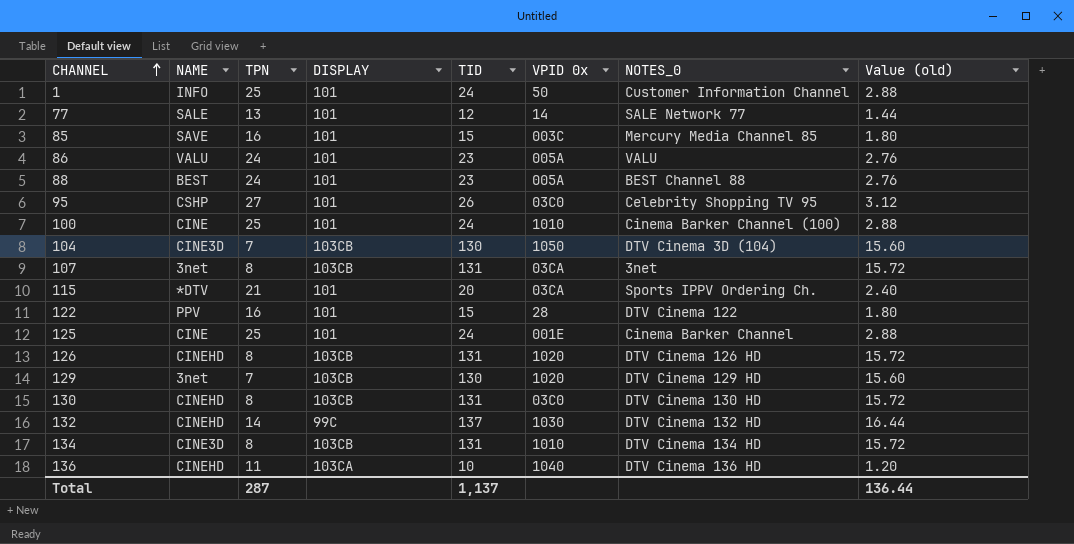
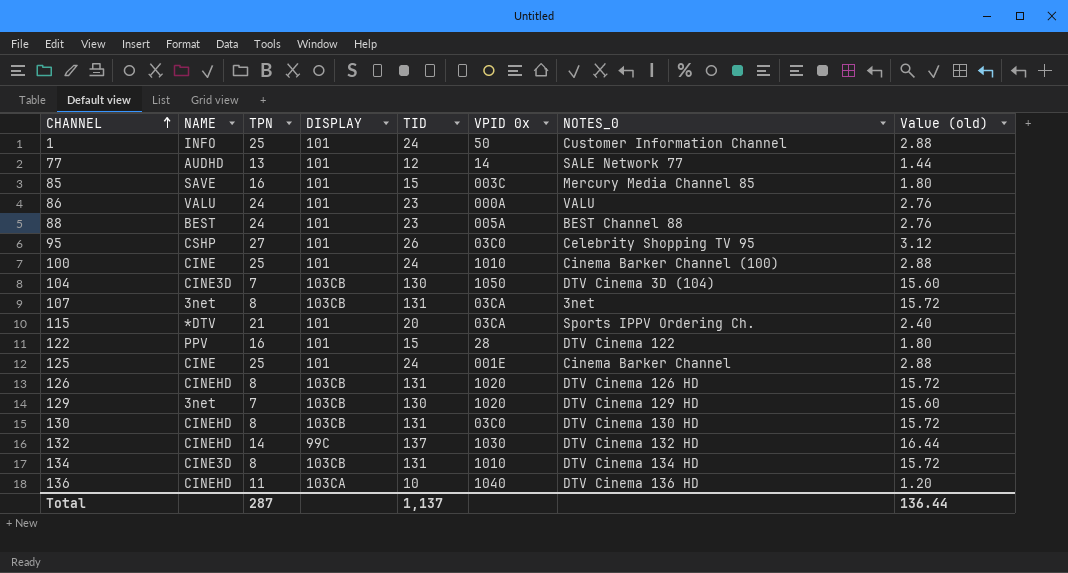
77 | NAME: SALE -> AUDHD
86 | VPID 0x: 005A -> 000A

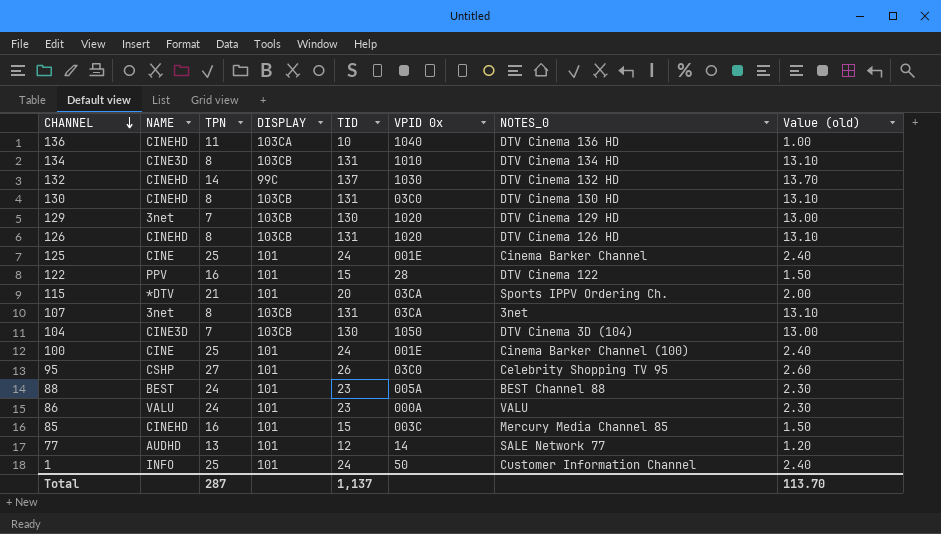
row order: CHANNEL ascending -> CHANNEL descending
column Value (old) | formula: [TID] * 0.12 -> [TID] * 0.1
100 | VPID 0x: 1010 -> 001E
85 | NAME: SAVE -> CINEHD
Total | Value (old): 136.44 -> 113.70

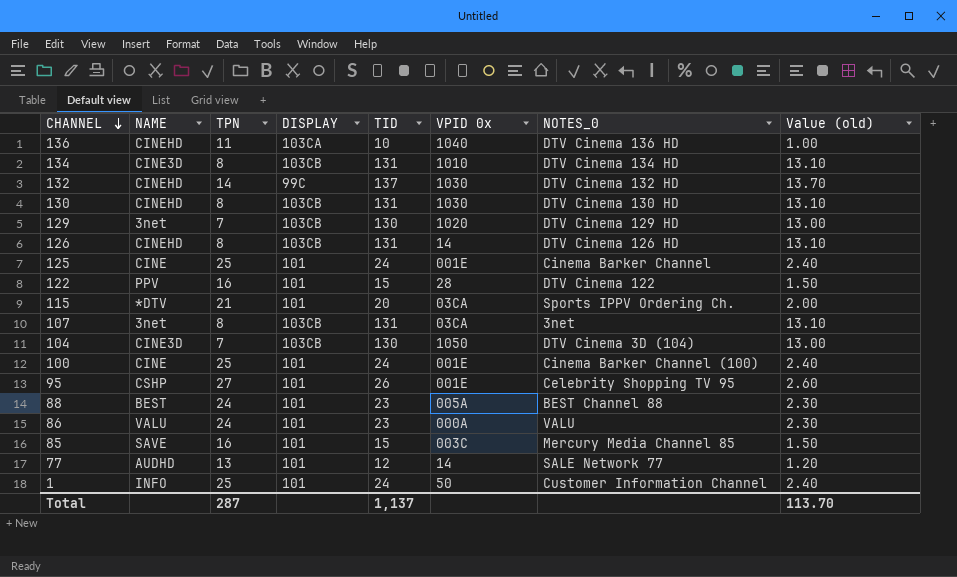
130 | VPID 0x: 03C0 -> 1030
126 | VPID 0x: 1020 -> 14
95 | VPID 0x: 03C0 -> 001E
85 | NAME: CINEHD -> SAVE

